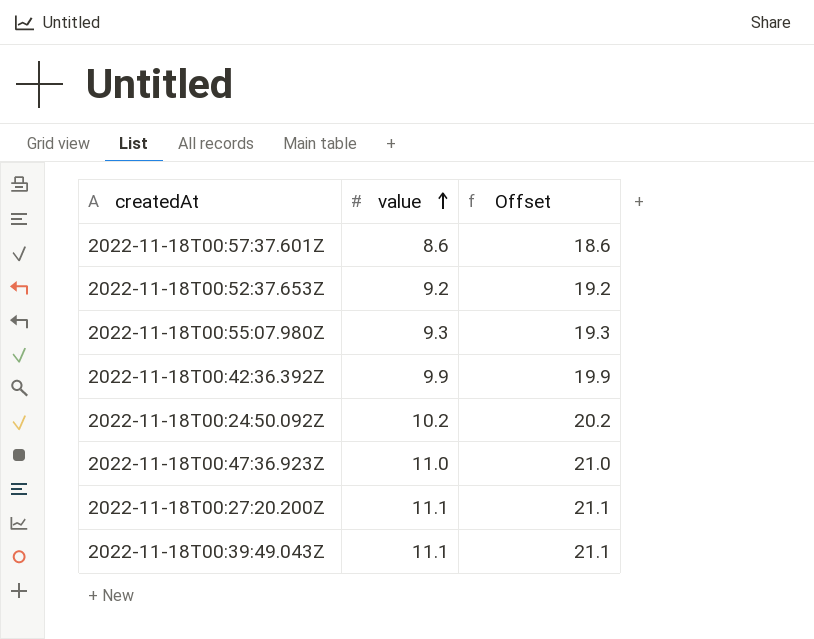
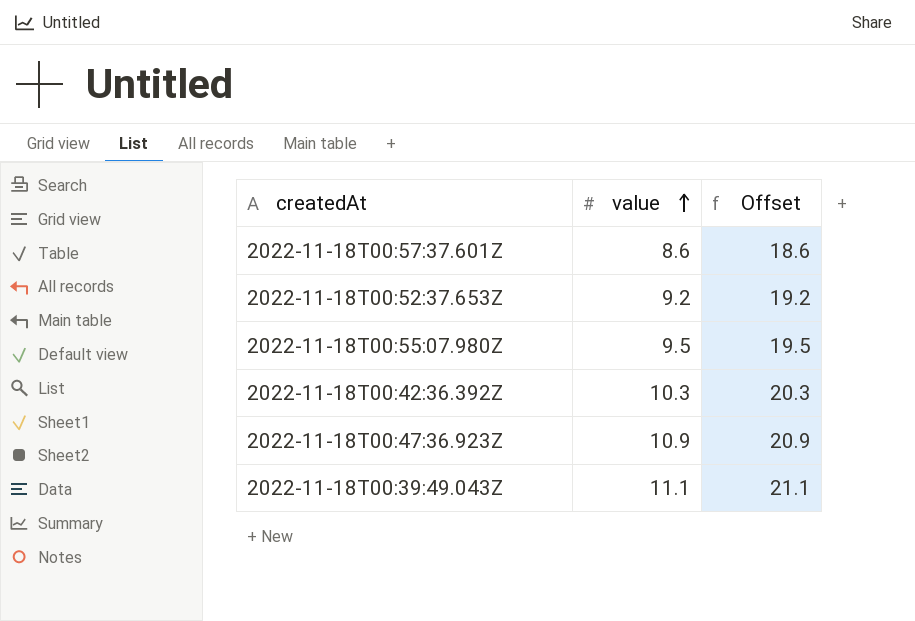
row 2022-11-18T00:24:50.092Z: 10.2 | 20.2 -> none
row 2022-11-18T00:27:20.200Z: 11.1 | 21.1 -> none
2022-11-18T00:55:07.980Z | value: 9.3 -> 9.5
2022-11-18T00:55:07.980Z | Offset: 19.3 -> 19.5
2022-11-18T00:42:36.392Z | value: 9.9 -> 10.3
2022-11-18T00:42:36.392Z | Offset: 19.9 -> 20.3
2022-11-18T00:47:36.923Z | value: 11.0 -> 10.9
2022-11-18T00:47:36.923Z | Offset: 21.0 -> 20.9

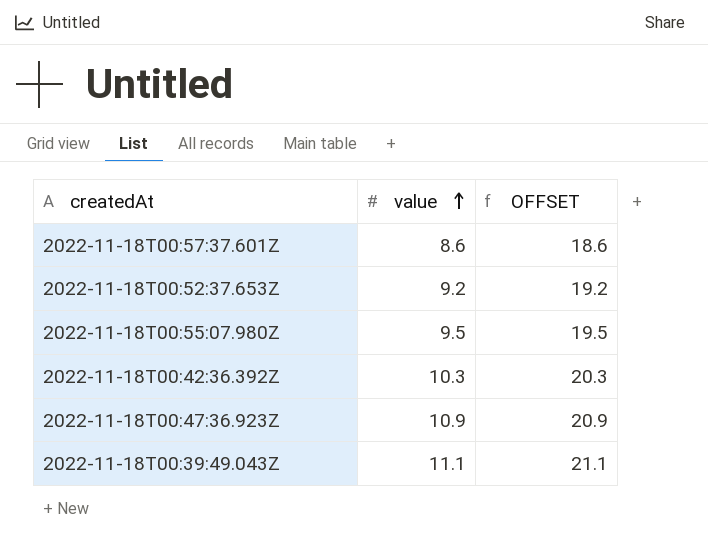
column name: Offset -> OFFSET

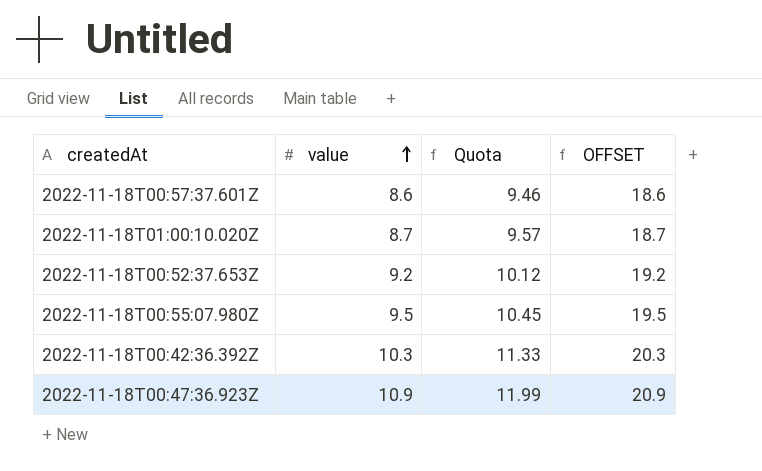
column Quota | formula: none -> [value] * 1.1
row 2022-11-18T00:39:49.043Z: 11.1 | 21.1 -> none
row 2022-11-18T01:00:10.020Z: none -> 8.7 | 9.57 | 18.7

